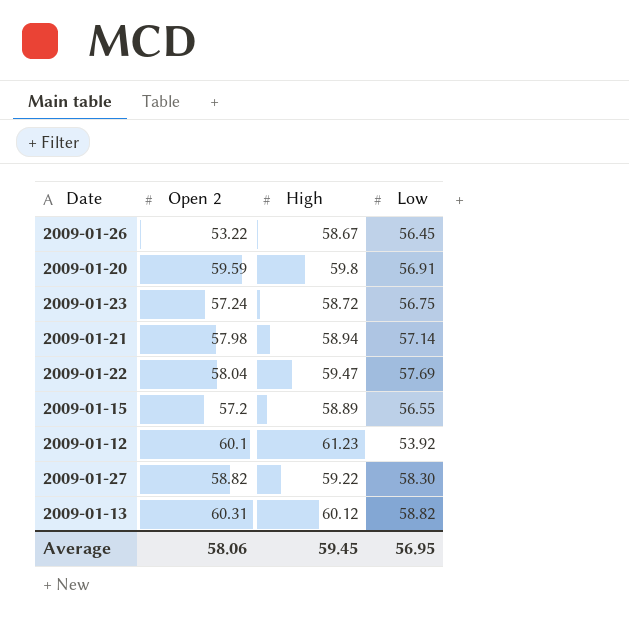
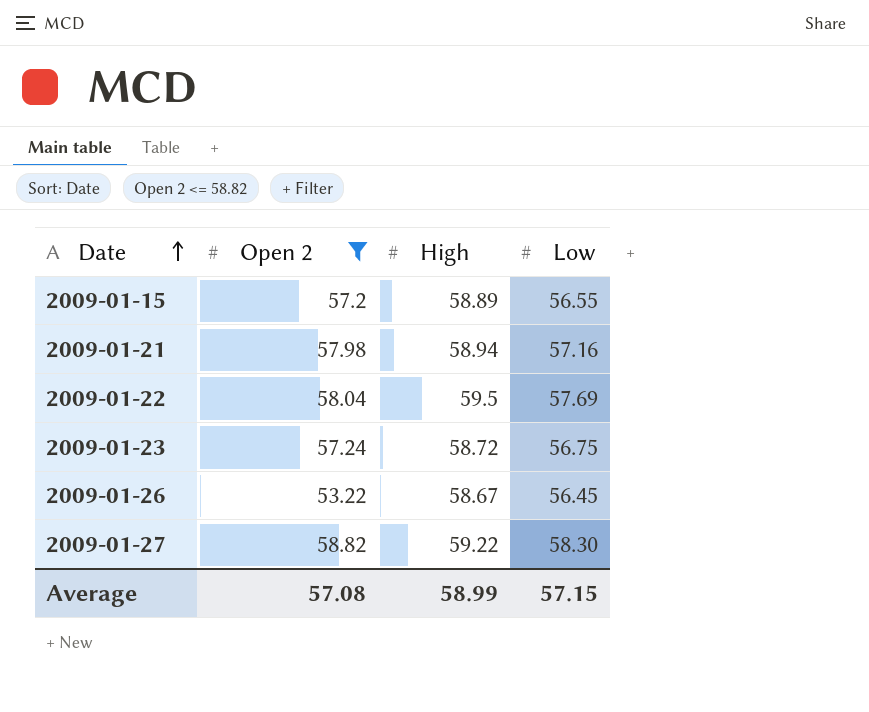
filter: none -> Open 2 <= 58.82
row order: none -> Date ascending
2009-01-21 | Low: 57.14 -> 57.16
2009-01-22 | High: 59.47 -> 59.5
Average | Open 2: 58.06 -> 57.08
Average | High: 59.45 -> 58.99
Average | Low: 56.95 -> 57.15

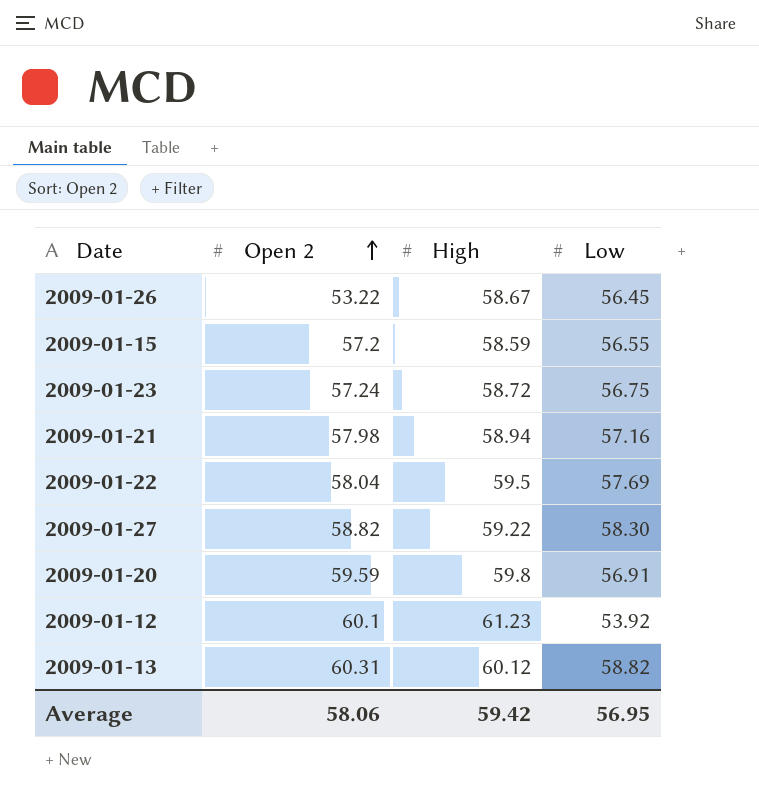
filter: Open 2 <= 58.82 -> none
row order: Date ascending -> Open 2 ascending
2009-01-15 | High: 58.89 -> 58.59
Average | Open 2: 57.08 -> 58.06
Average | High: 58.99 -> 59.42
Average | Low: 57.15 -> 56.95

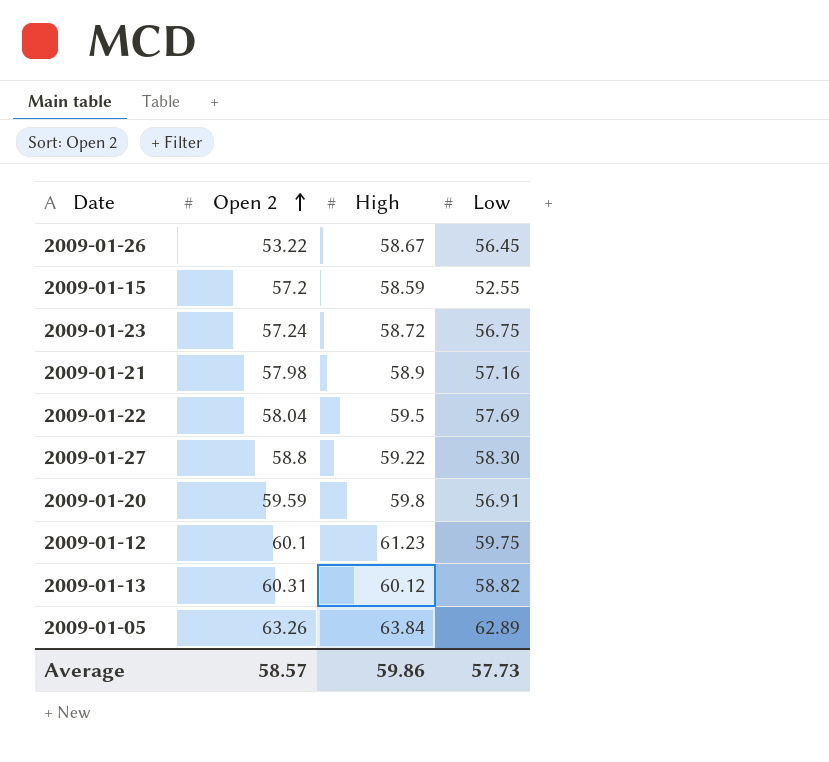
2009-01-15 | Low: 56.55 -> 52.55
2009-01-21 | High: 58.94 -> 58.9
2009-01-27 | Open 2: 58.82 -> 58.8
2009-01-12 | Low: 53.92 -> 59.75
row 2009-01-05: none -> 63.26 | 63.84 | 62.89
Average | Open 2: 58.06 -> 58.57
Average | High: 59.42 -> 59.86
Average | Low: 56.95 -> 57.73

